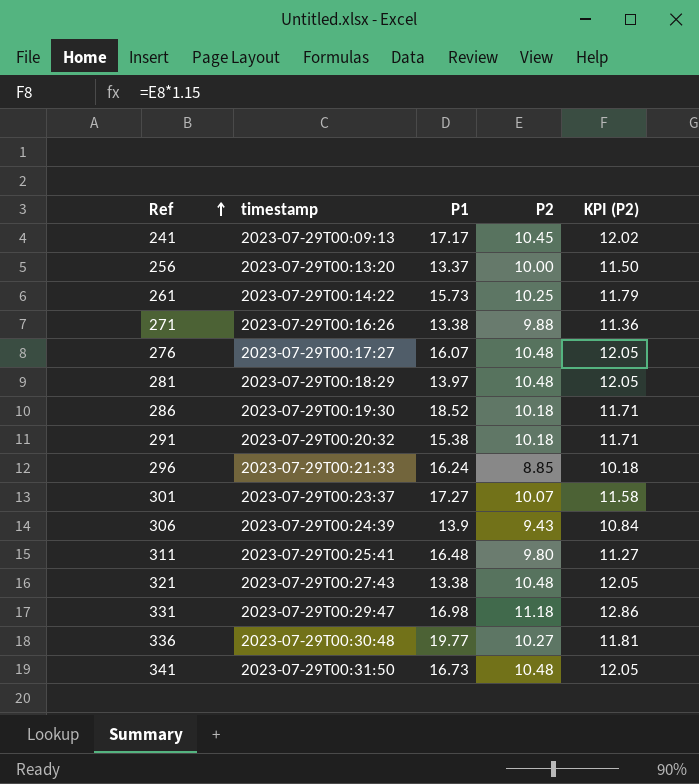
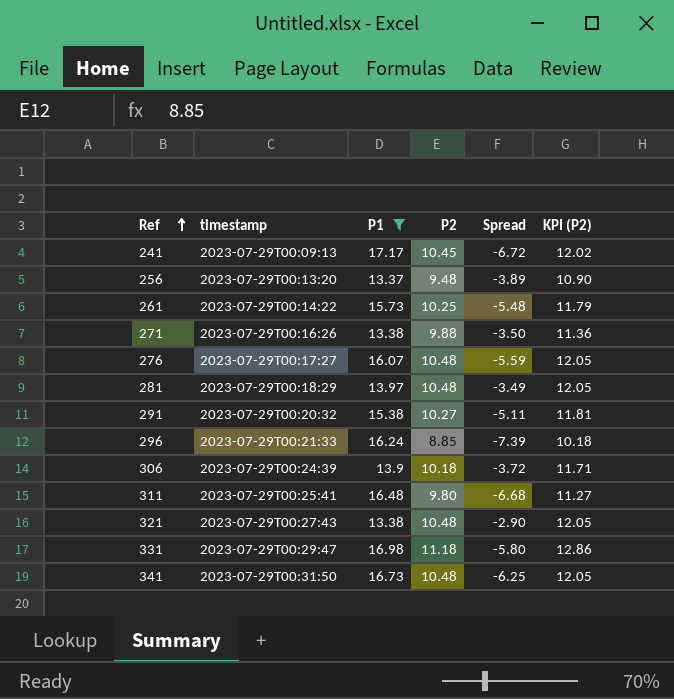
filter: none -> P1 <= 17.17
column Spread | formula: none -> [P2] - [P1]
256 | P2: 10.00 -> 9.48
256 | KPI (P2): 11.50 -> 10.90
291 | P2: 10.18 -> 10.27
291 | KPI (P2): 11.71 -> 11.81
306 | P2: 9.43 -> 10.18
306 | KPI (P2): 10.84 -> 11.71

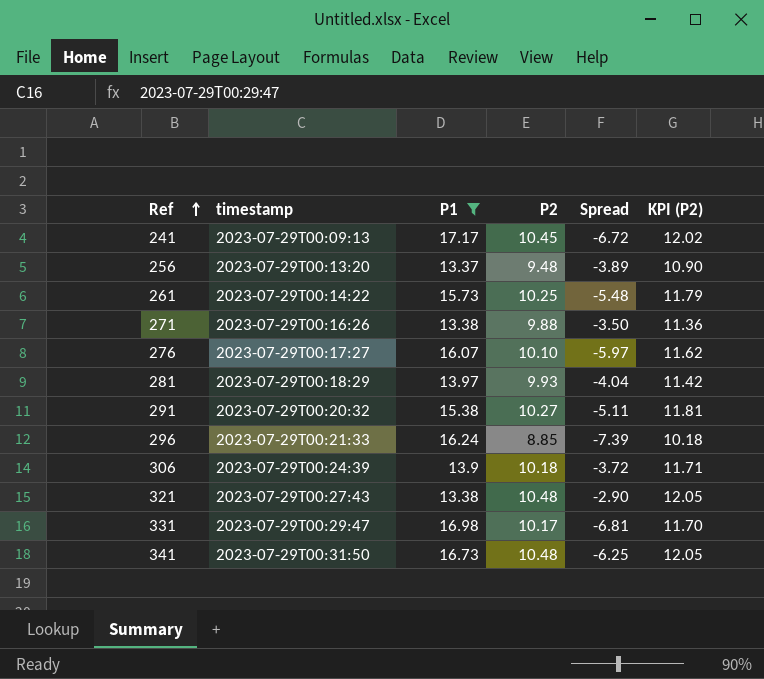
row 311: 2023-07-29T00:25:41 | 16.48 | 9.80 | -6.68 | 11.27 -> none
276 | P2: 10.48 -> 10.10
276 | Spread: -5.59 -> -5.97
276 | KPI (P2): 12.05 -> 11.62
281 | P2: 10.48 -> 9.93
281 | Spread: -3.49 -> -4.04
281 | KPI (P2): 12.05 -> 11.42
331 | P2: 11.18 -> 10.17
331 | Spread: -5.80 -> -6.81
331 | KPI (P2): 12.86 -> 11.70

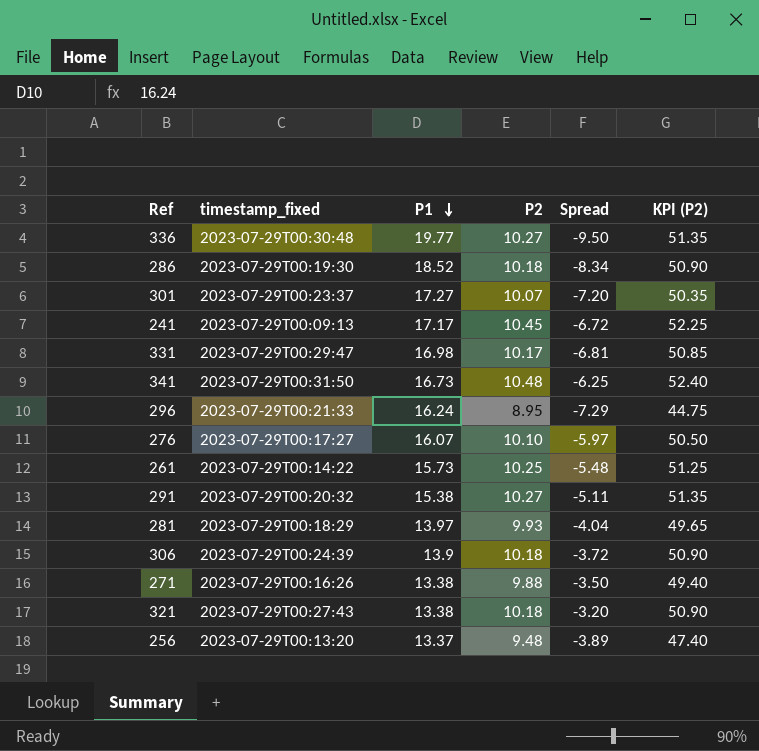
filter: P1 <= 17.17 -> none
row order: Ref ascending -> P1 descending
column name: timestamp -> timestamp_fixed
column KPI (P2) | formula: [P2] * 1.15 -> [P2] * 5
296 | P2: 8.85 -> 8.95
296 | Spread: -7.39 -> -7.29
321 | P2: 10.48 -> 10.18
321 | Spread: -2.90 -> -3.20

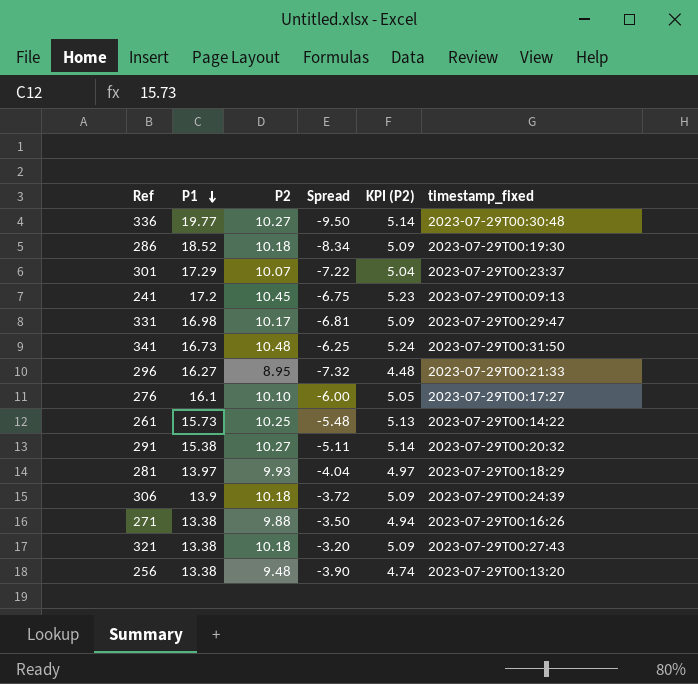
column KPI (P2) | formula: [P2] * 5 -> [P2] * 0.5
column timestamp_fixed | position: 2 -> 6
301 | P1: 17.27 -> 17.29
301 | Spread: -7.20 -> -7.22
241 | P1: 17.17 -> 17.2
241 | Spread: -6.72 -> -6.75
296 | P1: 16.24 -> 16.27
296 | Spread: -7.29 -> -7.32
276 | P1: 16.07 -> 16.1
276 | Spread: -5.97 -> -6.00
256 | P1: 13.37 -> 13.38
256 | Spread: -3.89 -> -3.90

